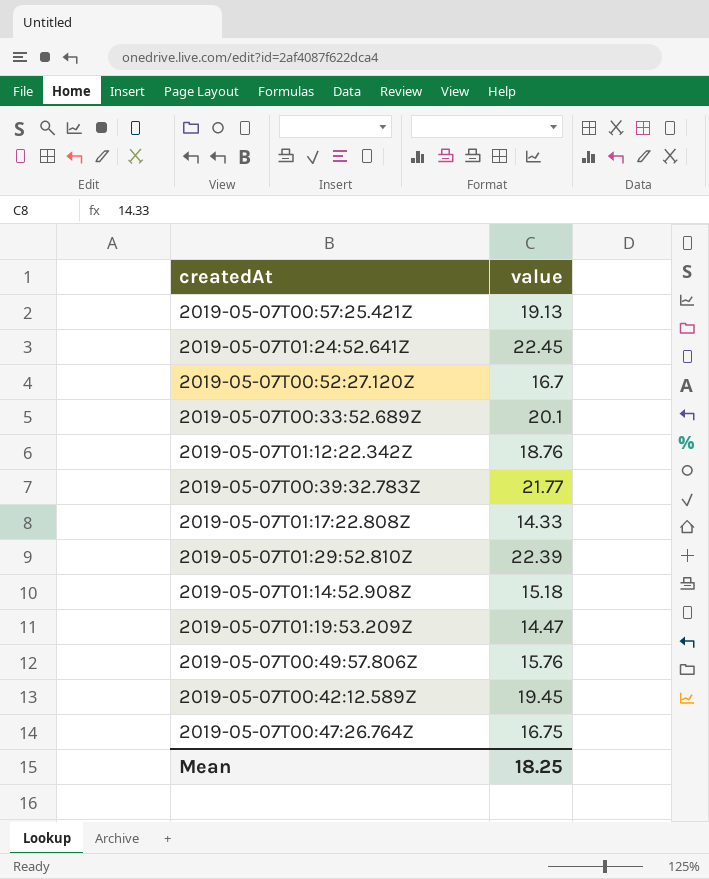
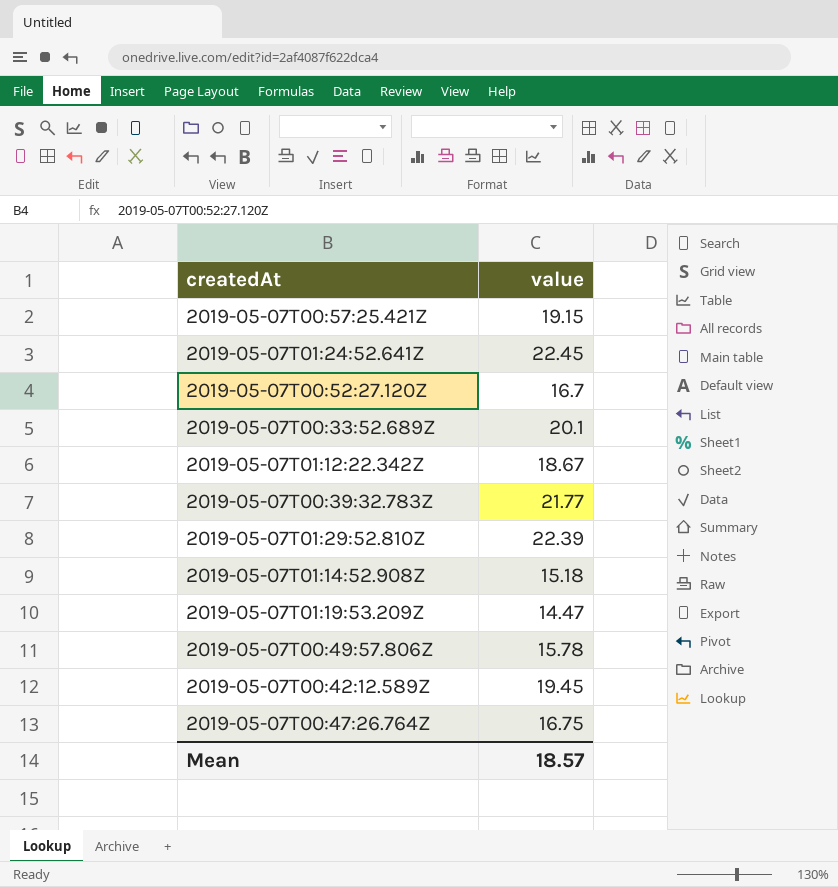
row 2019-05-07T01:17:22.808Z: 14.33 -> none
2019-05-07T00:57:25.421Z | value: 19.13 -> 19.15
2019-05-07T01:12:22.342Z | value: 18.76 -> 18.67
2019-05-07T00:49:57.806Z | value: 15.76 -> 15.78
Mean | value: 18.25 -> 18.57

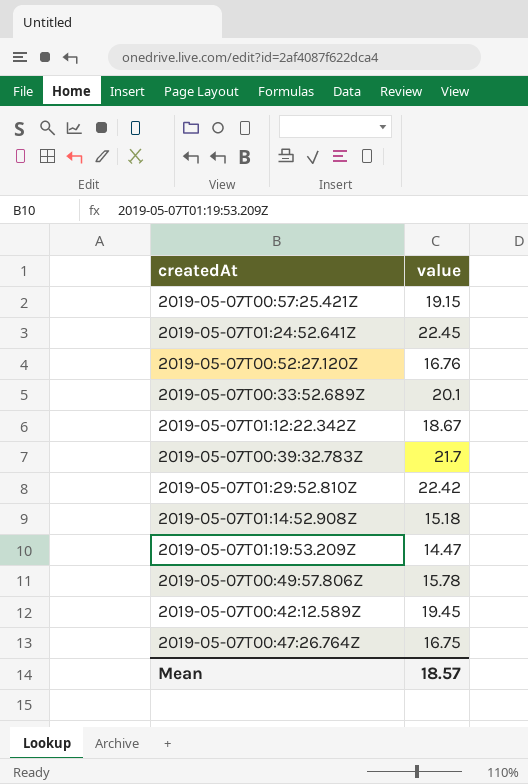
2019-05-07T00:52:27.120Z | value: 16.7 -> 16.76
2019-05-07T00:39:32.783Z | value: 21.77 -> 21.7
2019-05-07T01:29:52.810Z | value: 22.39 -> 22.42

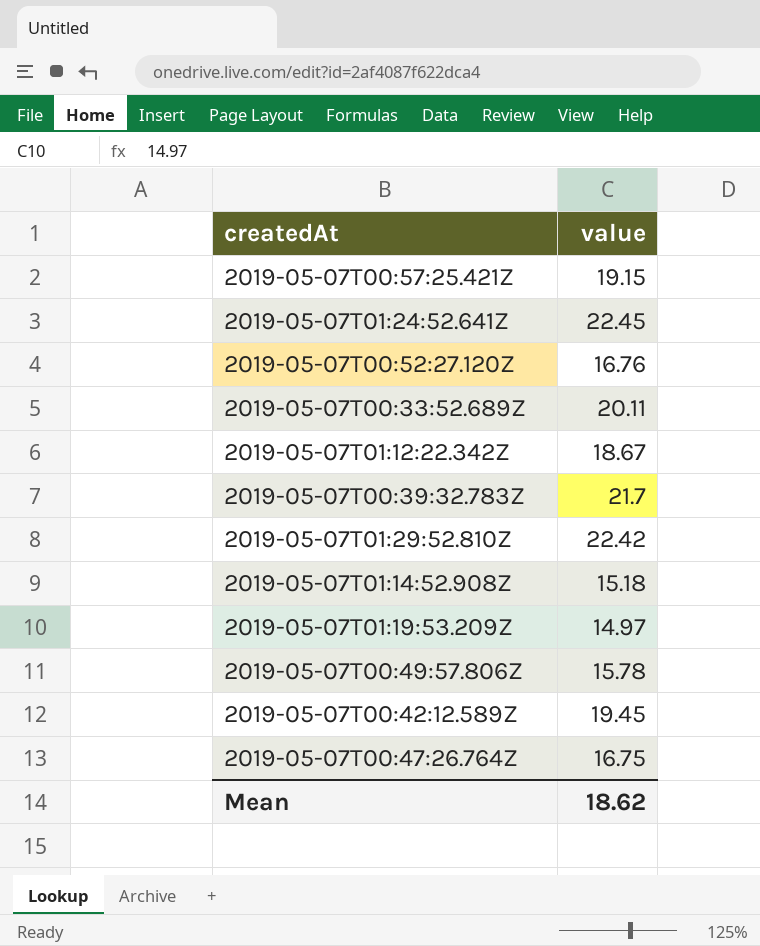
2019-05-07T00:33:52.689Z | value: 20.1 -> 20.11
2019-05-07T01:19:53.209Z | value: 14.47 -> 14.97
Mean | value: 18.57 -> 18.62

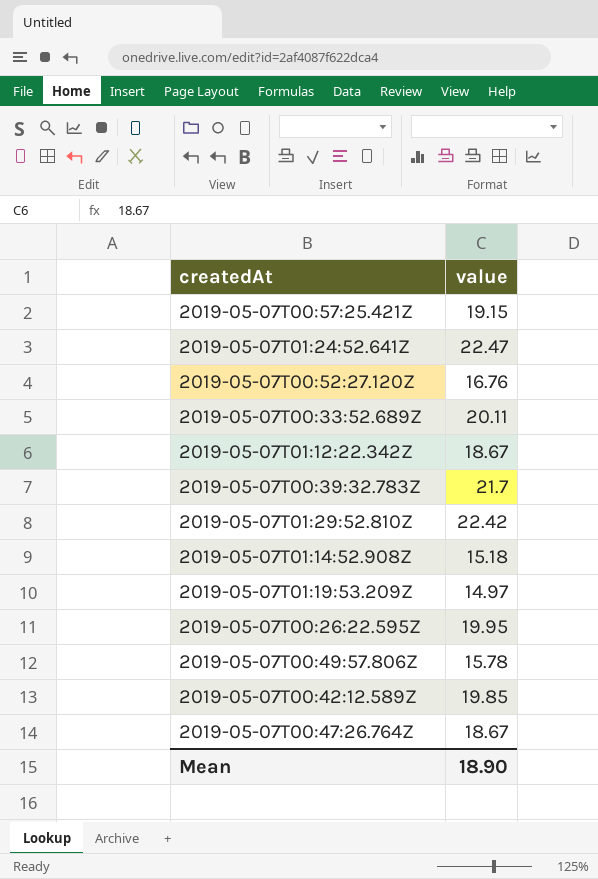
2019-05-07T01:24:52.641Z | value: 22.45 -> 22.47
row 2019-05-07T00:26:22.595Z: none -> 19.95
2019-05-07T00:42:12.589Z | value: 19.45 -> 19.85
2019-05-07T00:47:26.764Z | value: 16.75 -> 18.67
Mean | value: 18.62 -> 18.90

